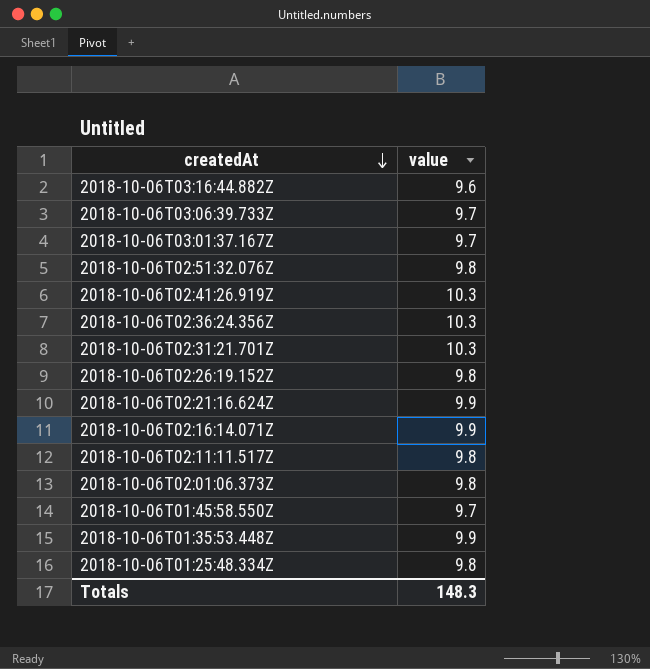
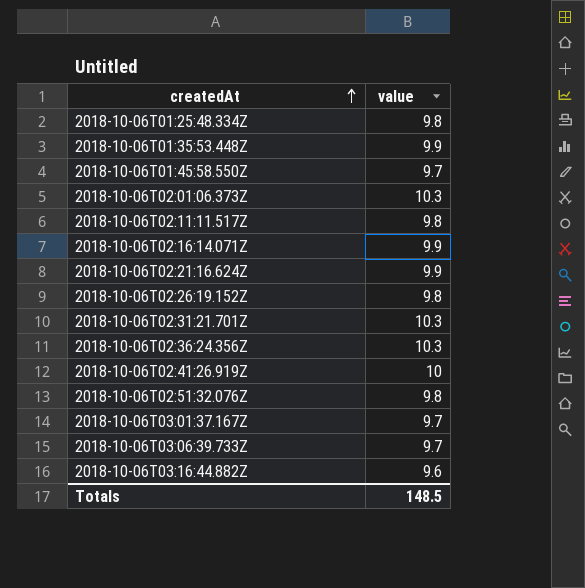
row order: createdAt descending -> createdAt ascending
2018-10-06T02:01:06.373Z | value: 9.8 -> 10.3
2018-10-06T02:41:26.919Z | value: 10.3 -> 10
Totals | value: 148.3 -> 148.5

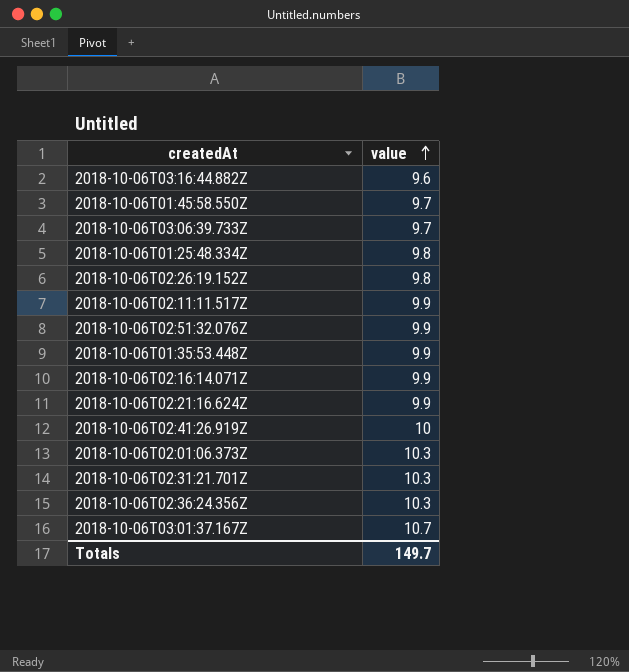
row order: createdAt ascending -> value ascending
2018-10-06T02:11:11.517Z | value: 9.8 -> 9.9
2018-10-06T02:51:32.076Z | value: 9.8 -> 9.9
2018-10-06T03:01:37.167Z | value: 9.7 -> 10.7
Totals | value: 148.5 -> 149.7

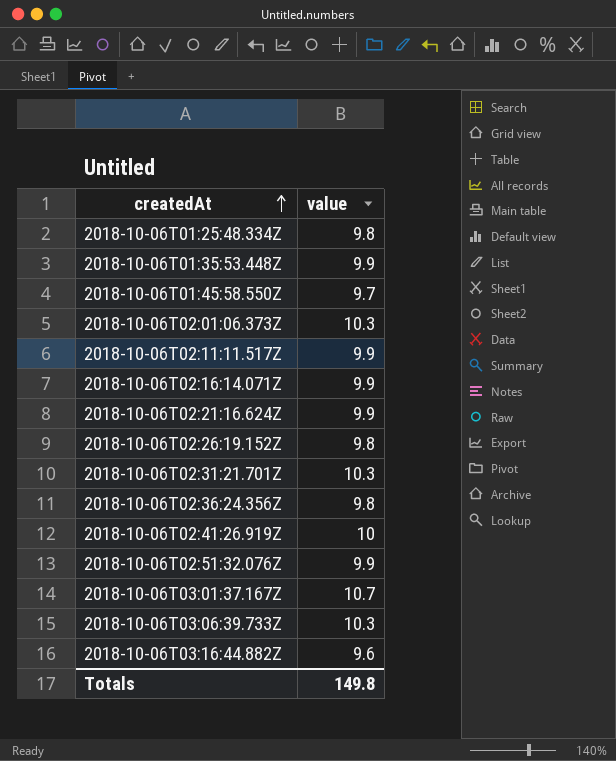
row order: value ascending -> createdAt ascending
2018-10-06T02:36:24.356Z | value: 10.3 -> 9.8
2018-10-06T03:06:39.733Z | value: 9.7 -> 10.3
Totals | value: 149.7 -> 149.8

